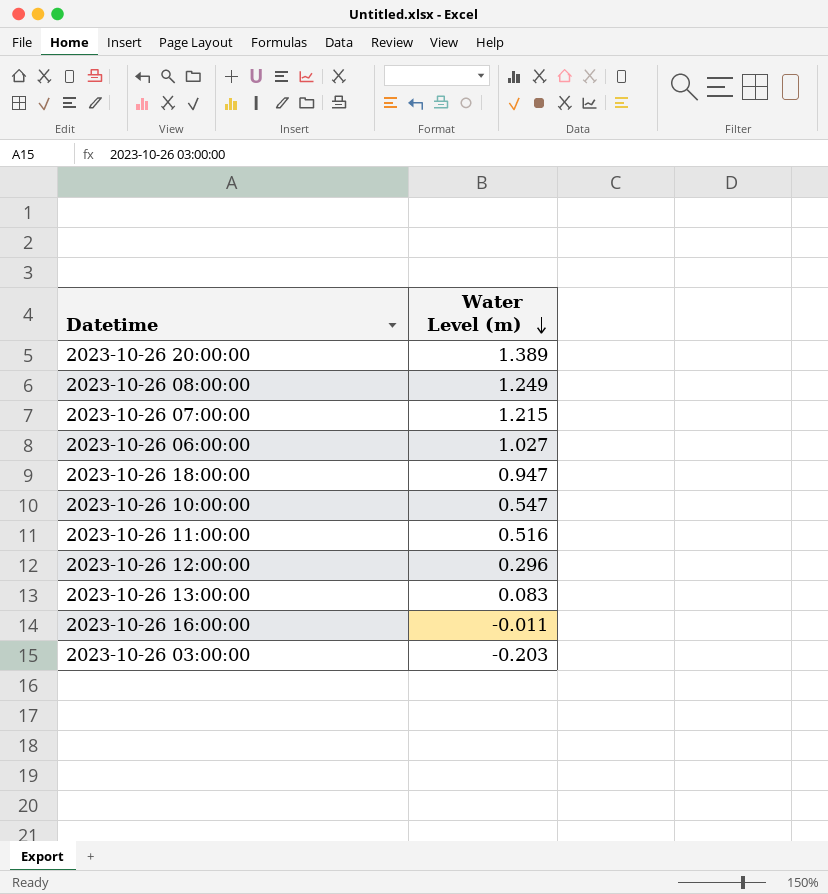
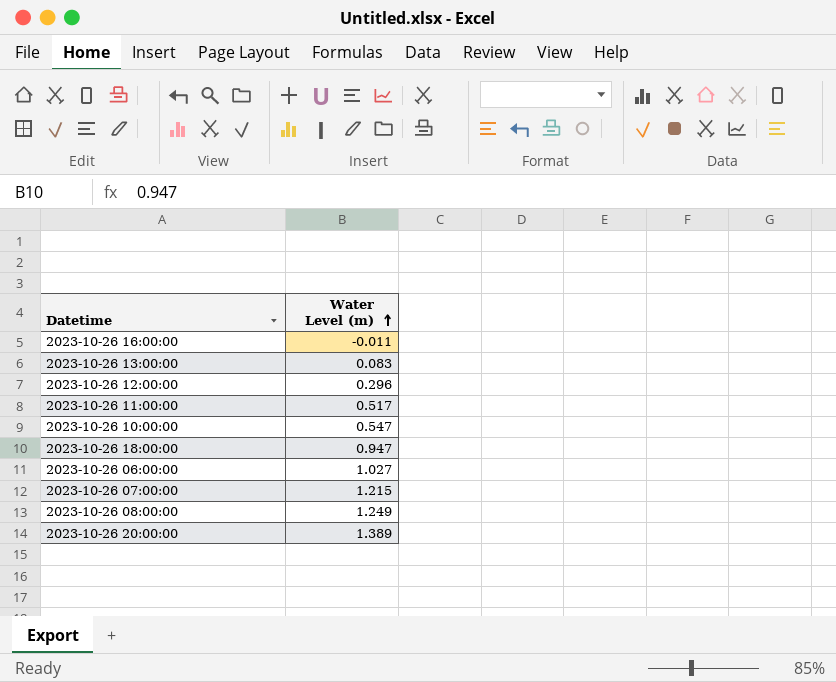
row order: Water Level (m) descending -> Water Level (m) ascending
row 2023-10-26 03:00:00: -0.203 -> none
2023-10-26 11:00:00 | Water Level (m): 0.516 -> 0.517

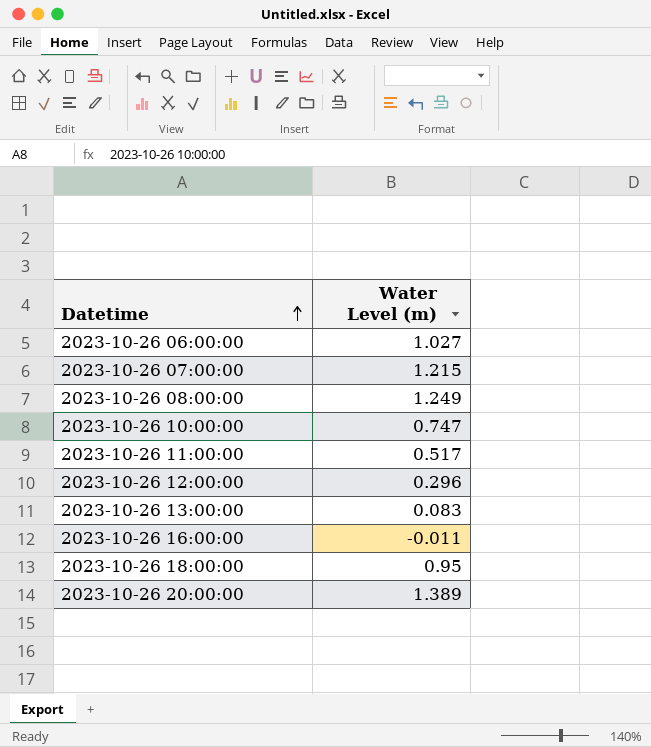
row order: Water Level (m) ascending -> Datetime ascending
2023-10-26 10:00:00 | Water Level (m): 0.547 -> 0.747
2023-10-26 18:00:00 | Water Level (m): 0.947 -> 0.95

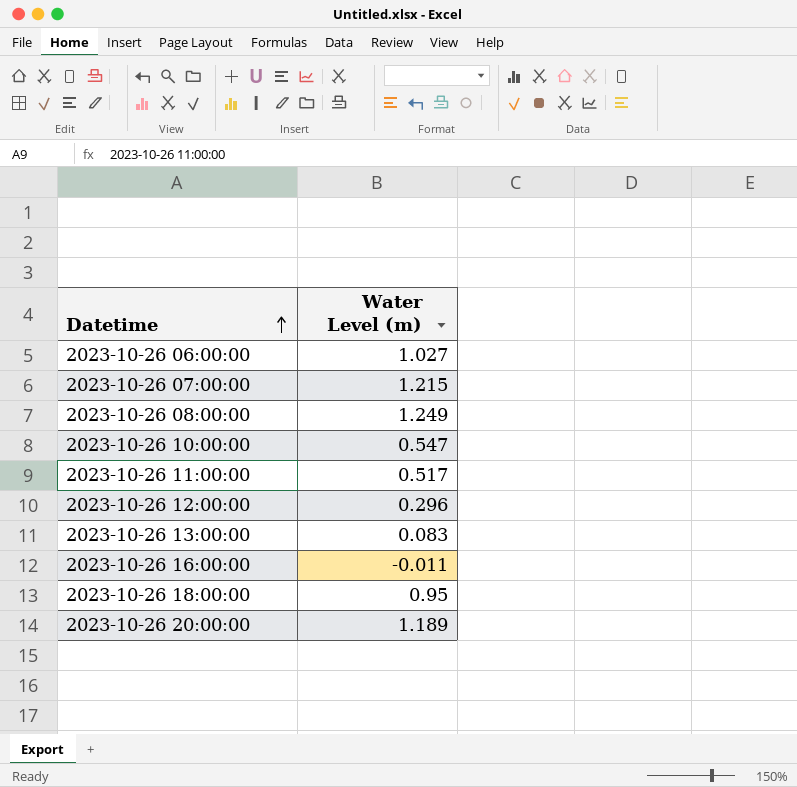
2023-10-26 10:00:00 | Water Level (m): 0.747 -> 0.547
2023-10-26 20:00:00 | Water Level (m): 1.389 -> 1.189

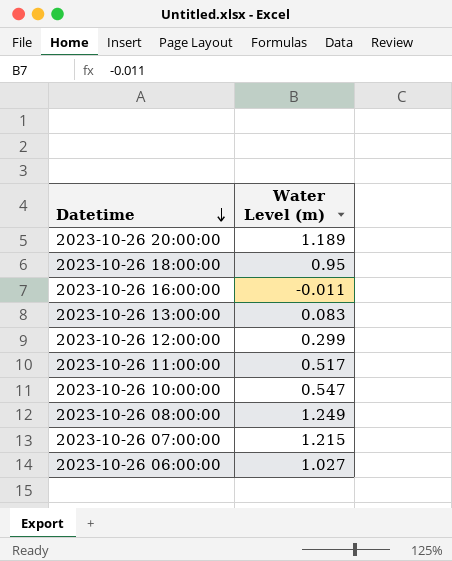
row order: Datetime ascending -> Datetime descending
2023-10-26 12:00:00 | Water Level (m): 0.296 -> 0.299

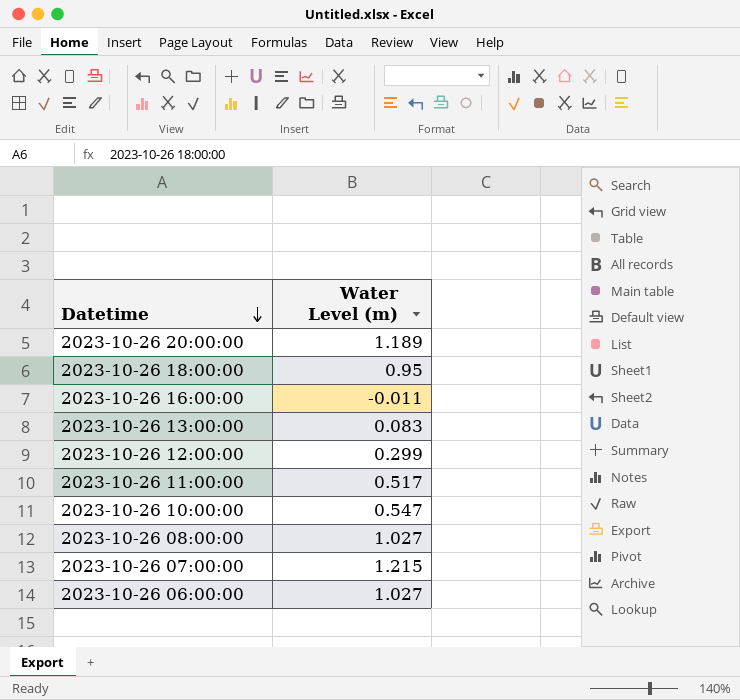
2023-10-26 08:00:00 | Water Level (m): 1.249 -> 1.027

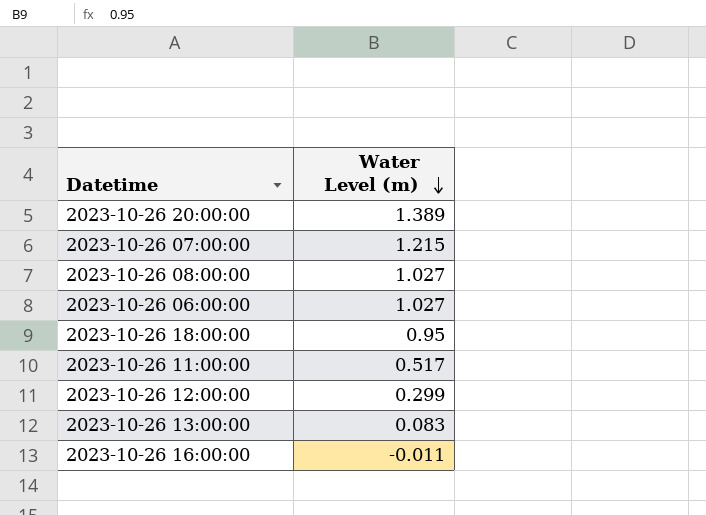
row order: Datetime descending -> Water Level (m) descending
row 2023-10-26 10:00:00: 0.547 -> none
2023-10-26 20:00:00 | Water Level (m): 1.189 -> 1.389

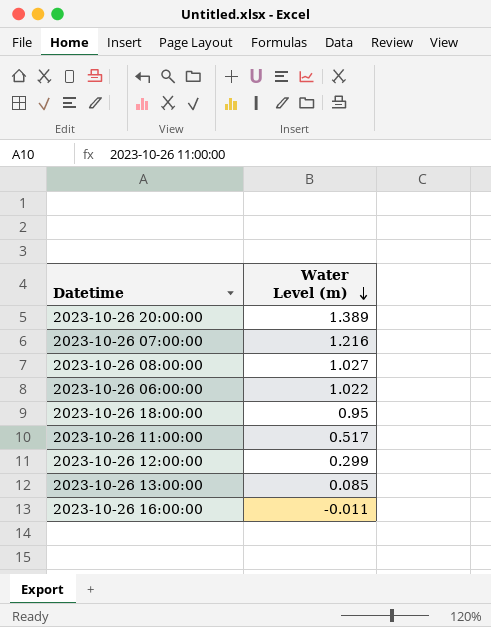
2023-10-26 07:00:00 | Water Level (m): 1.215 -> 1.216
2023-10-26 06:00:00 | Water Level (m): 1.027 -> 1.022
2023-10-26 13:00:00 | Water Level (m): 0.083 -> 0.085

